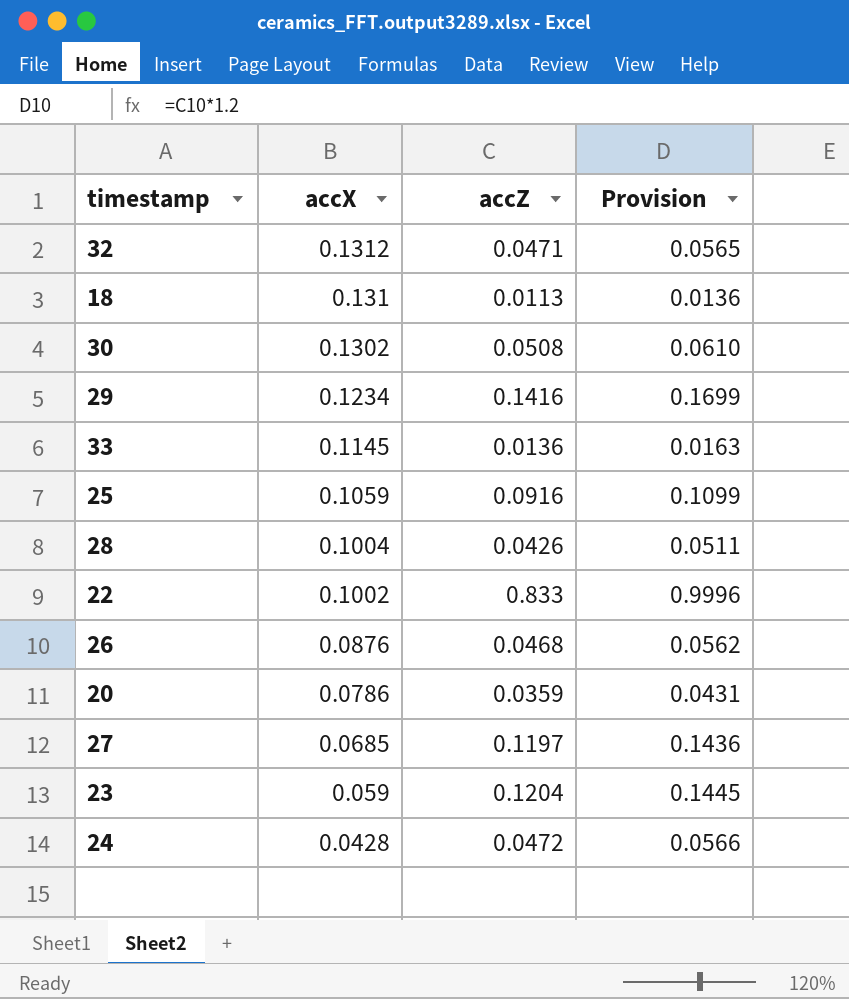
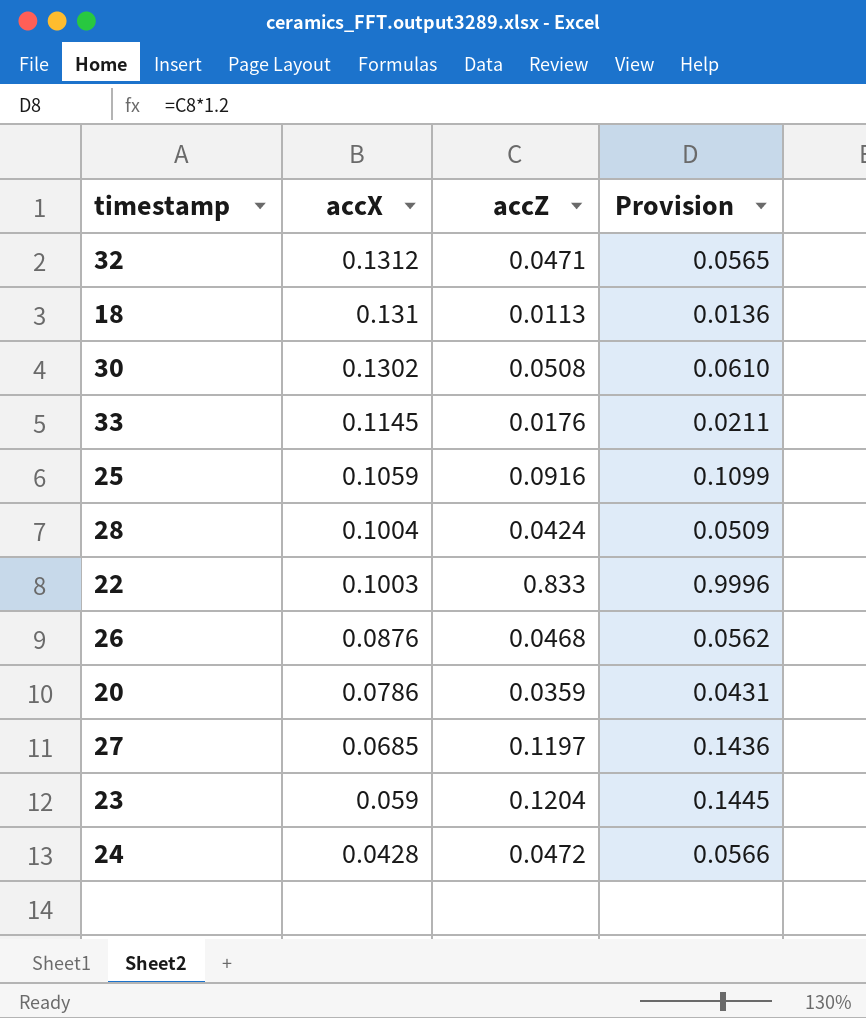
row 29: 0.1234 | 0.1416 | 0.1699 -> none
33 | accZ: 0.0136 -> 0.0176
33 | Provision: 0.0163 -> 0.0211
28 | accZ: 0.0426 -> 0.0424
28 | Provision: 0.0511 -> 0.0509
22 | accX: 0.1002 -> 0.1003

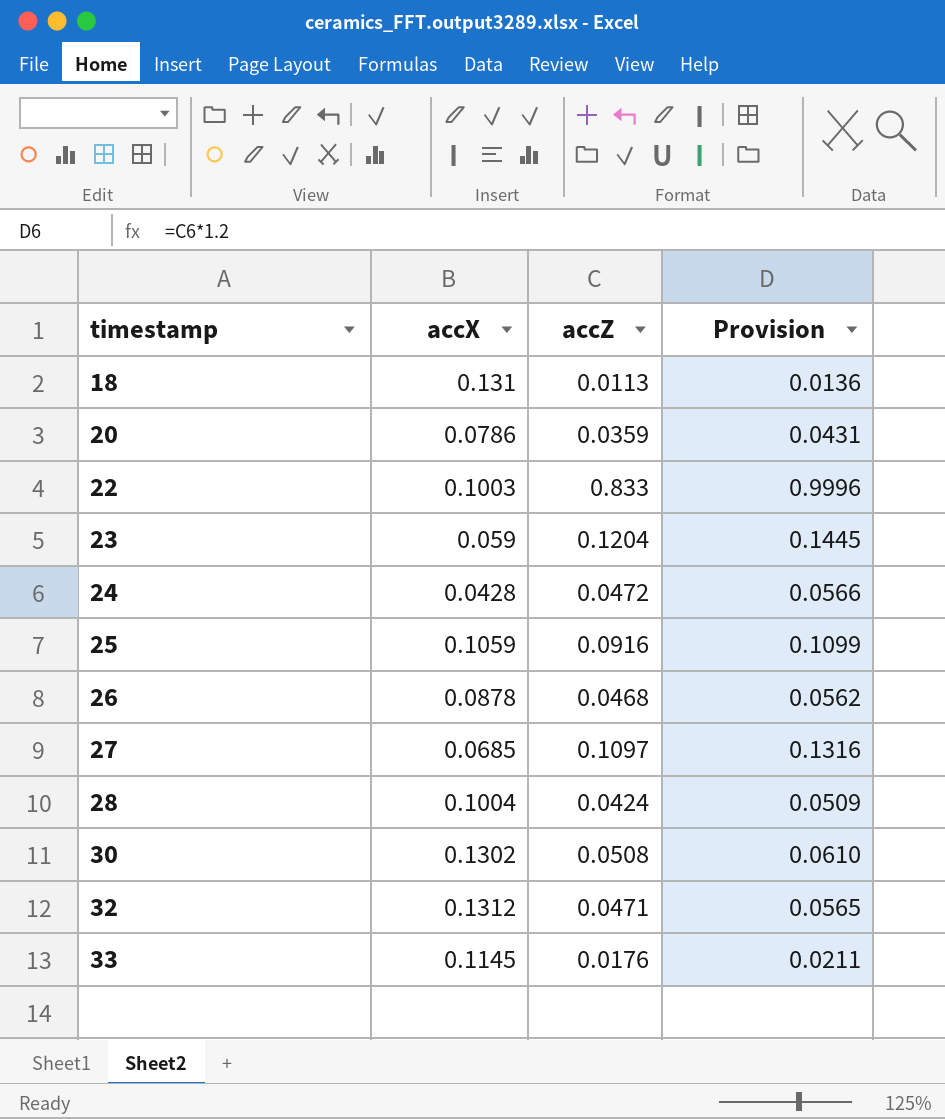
row order: accX descending -> timestamp ascending
26 | accX: 0.0876 -> 0.0878
27 | accZ: 0.1197 -> 0.1097
27 | Provision: 0.1436 -> 0.1316

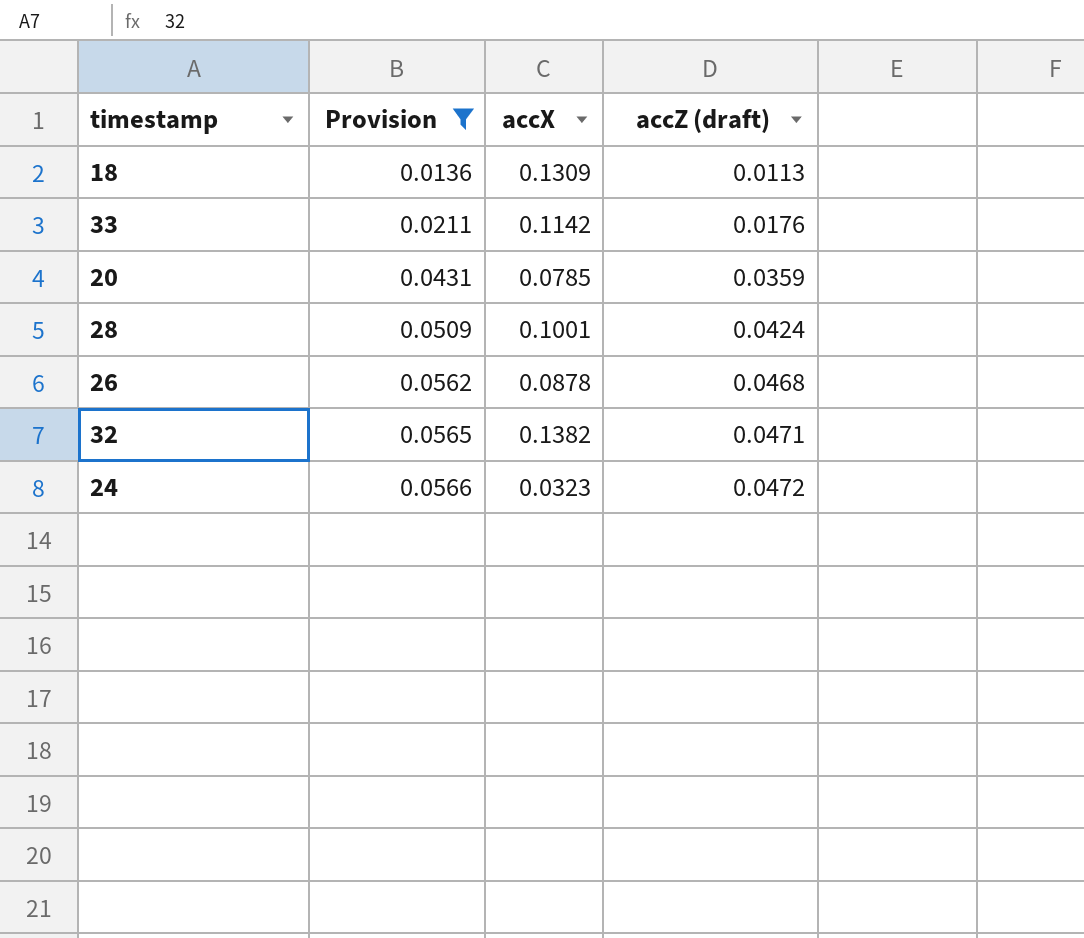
filter: none -> Provision <= 0.0566
row order: timestamp ascending -> Provision ascending
column Provision | position: 4 -> 2
column name: accZ -> accZ (draft)
18 | accX: 0.131 -> 0.1309
33 | accX: 0.1145 -> 0.1142
20 | accX: 0.0786 -> 0.0785
28 | accX: 0.1004 -> 0.1001
32 | accX: 0.1312 -> 0.1382
24 | accX: 0.0428 -> 0.0323

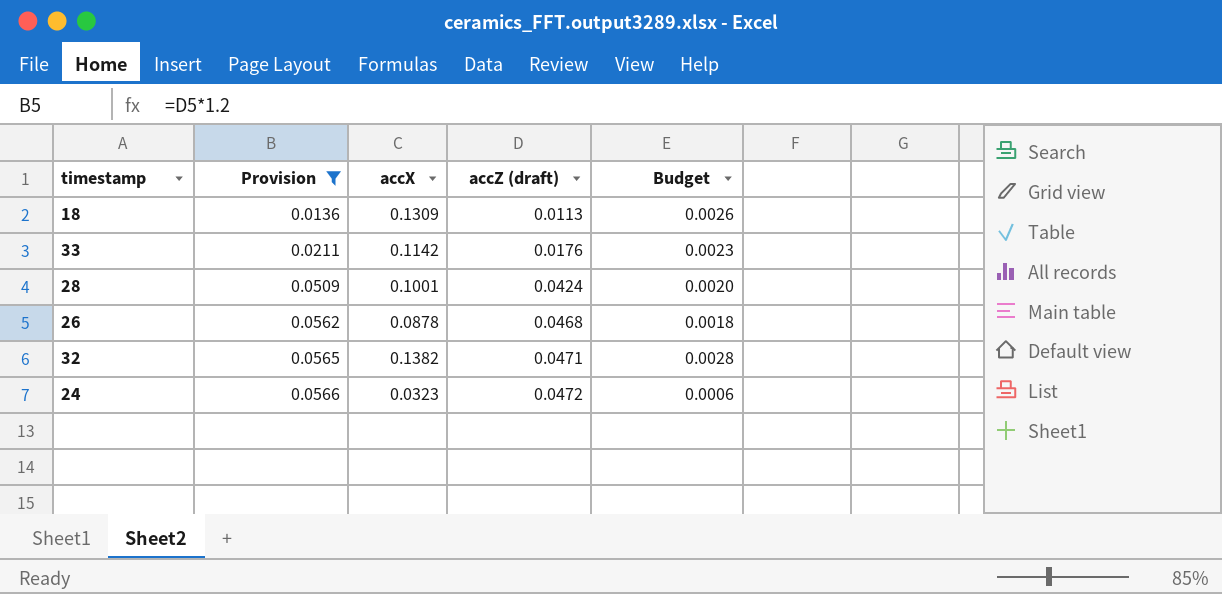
column Budget | formula: none -> [accX] * 0.02
row 20: 0.0431 | 0.0785 | 0.0359 -> none

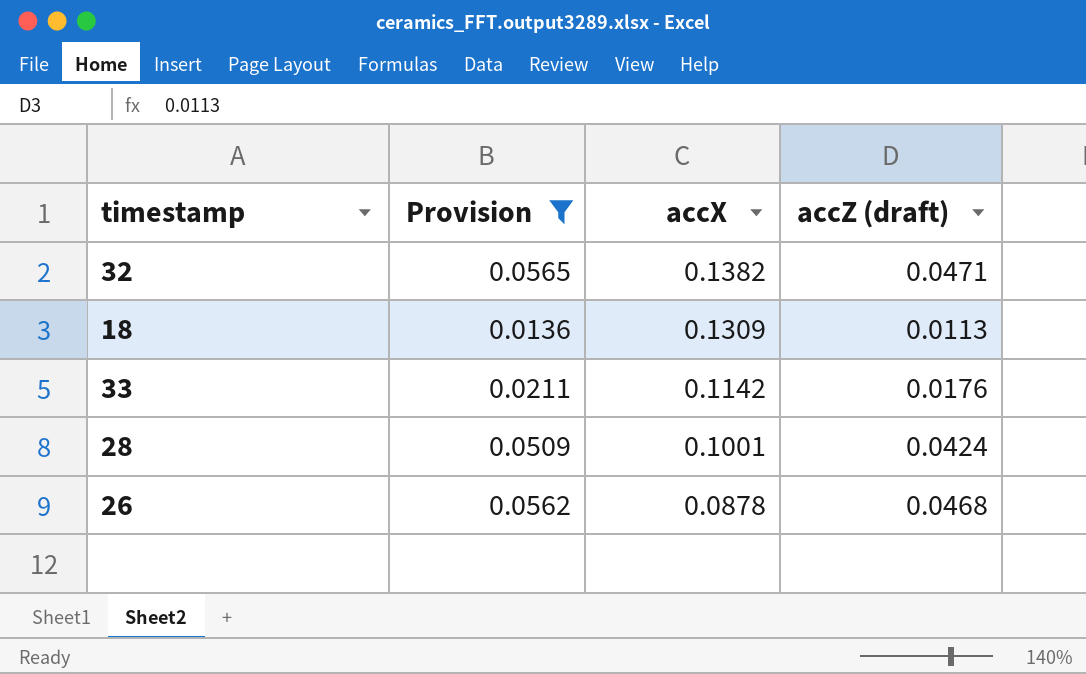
row order: Provision ascending -> accX descending
column Budget | formula: [accX] * 0.02 -> none
row 24: 0.0566 | 0.0323 | 0.0472 | 0.0006 -> none

